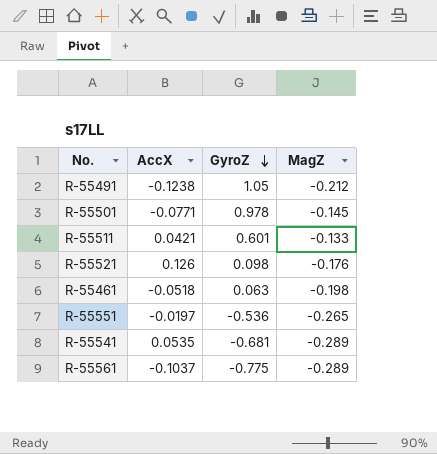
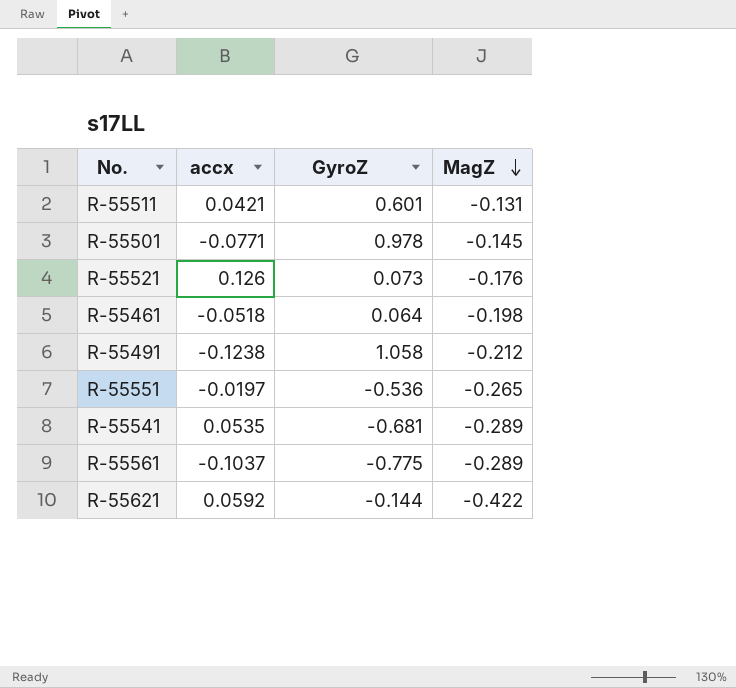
row order: GyroZ descending -> MagZ descending
column name: AccX -> accx
R-55511 | MagZ: -0.133 -> -0.131
R-55521 | GyroZ: 0.098 -> 0.073
R-55461 | GyroZ: 0.063 -> 0.064
R-55491 | GyroZ: 1.05 -> 1.058
row R-55621: none -> 0.0592 | -0.144 | -0.422

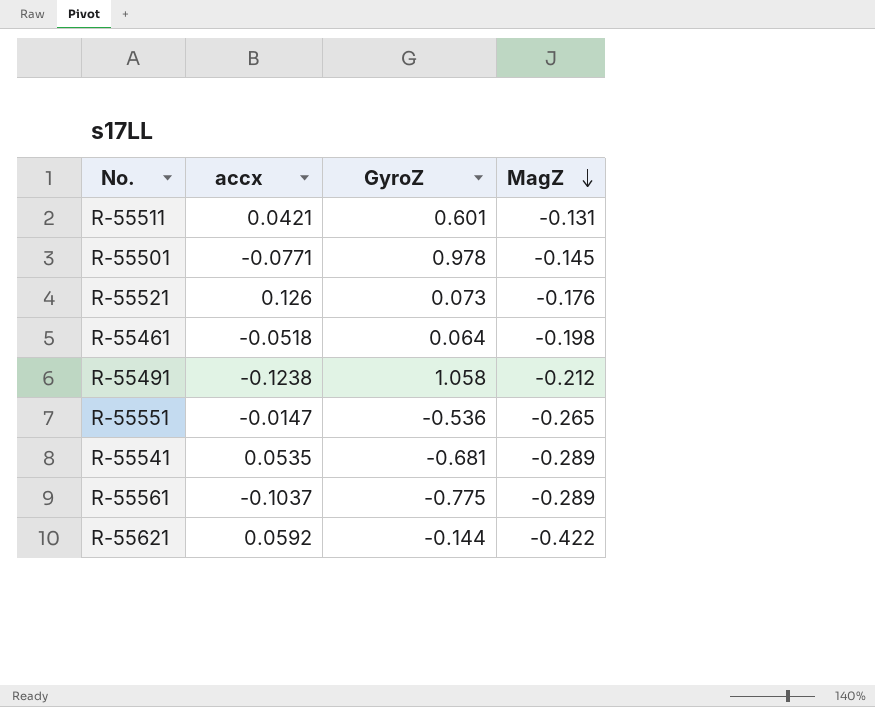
R-55551 | accx: -0.0197 -> -0.0147

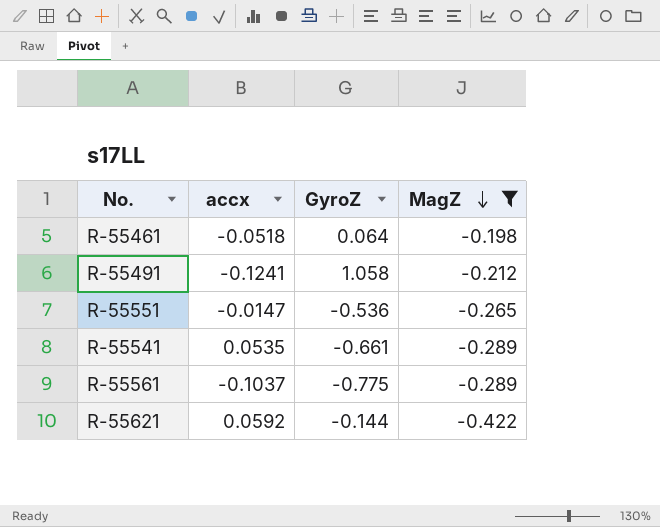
filter: none -> MagZ <= -0.198
R-55491 | accx: -0.1238 -> -0.1241
R-55541 | GyroZ: -0.681 -> -0.661

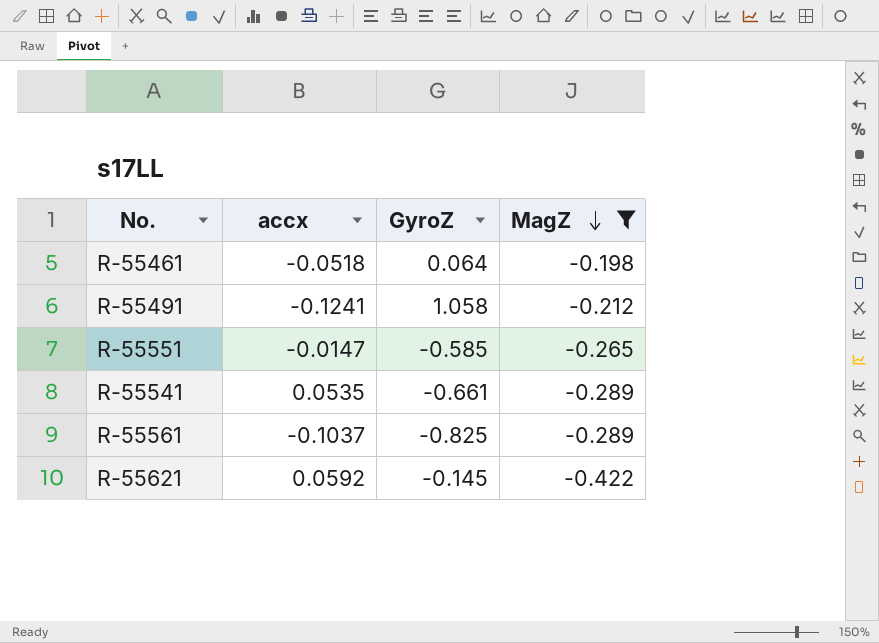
R-55551 | GyroZ: -0.536 -> -0.585
R-55561 | GyroZ: -0.775 -> -0.825
R-55621 | GyroZ: -0.144 -> -0.145

